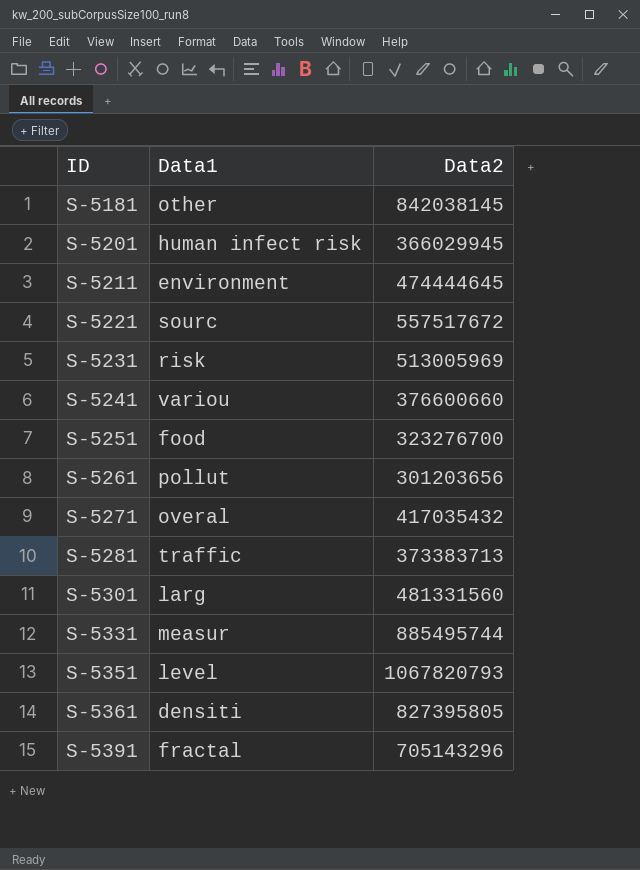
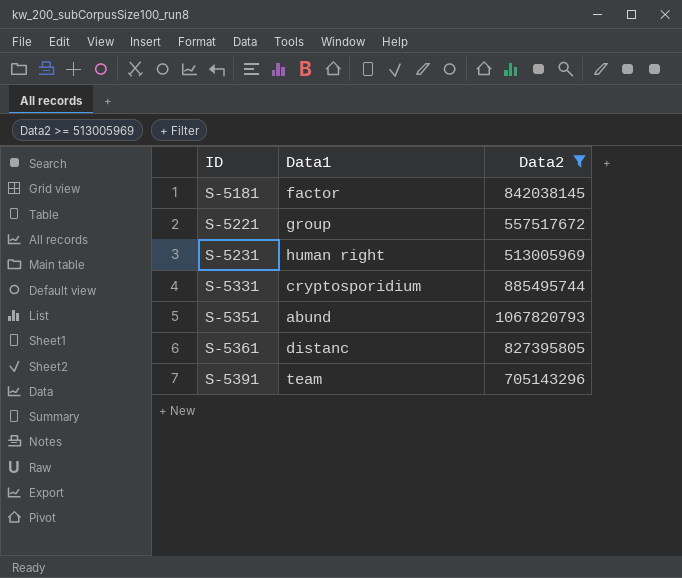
filter: none -> Data2 >= 513005969
S-5181 | Data1: other -> factor
S-5221 | Data1: sourc -> group
S-5231 | Data1: risk -> human right
S-5331 | Data1: measur -> cryptosporidium
S-5351 | Data1: level -> abund
S-5361 | Data1: densiti -> distanc
S-5391 | Data1: fractal -> team

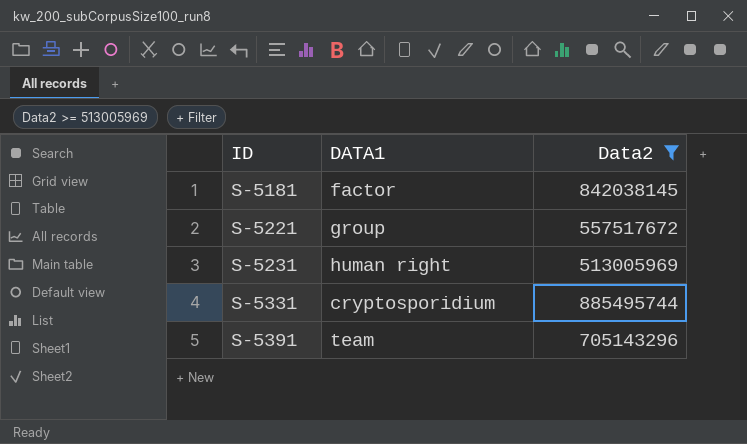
column name: Data1 -> DATA1
row S-5351: abund | 1067820793 -> none
row S-5361: distanc | 827395805 -> none

